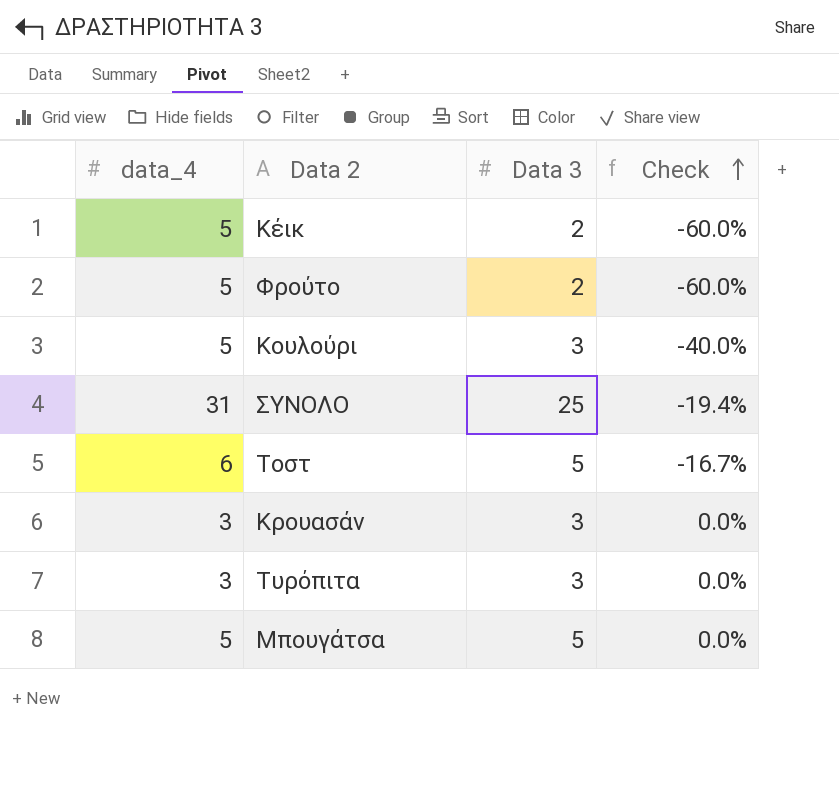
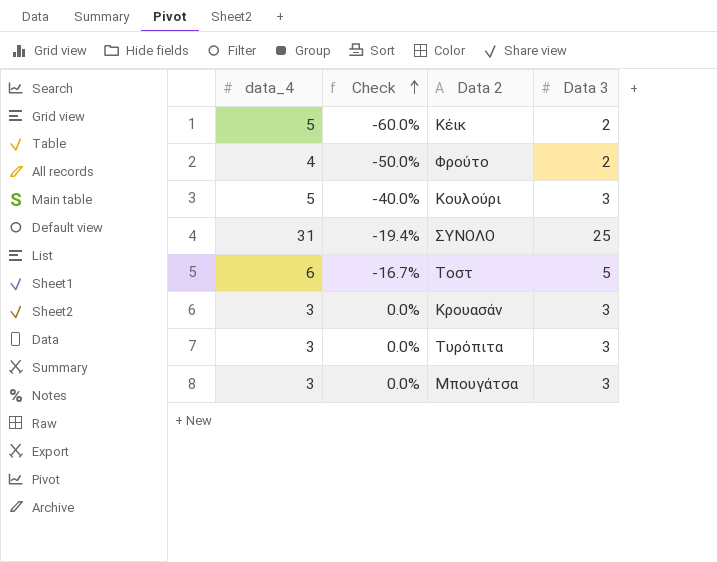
column Check | position: 4 -> 2
Φρούτο | data_4: 5 -> 4
Φρούτο | Check: -60.0% -> -50.0%
Μπουγάτσα | data_4: 5 -> 3
Μπουγάτσα | Data 3: 5 -> 3

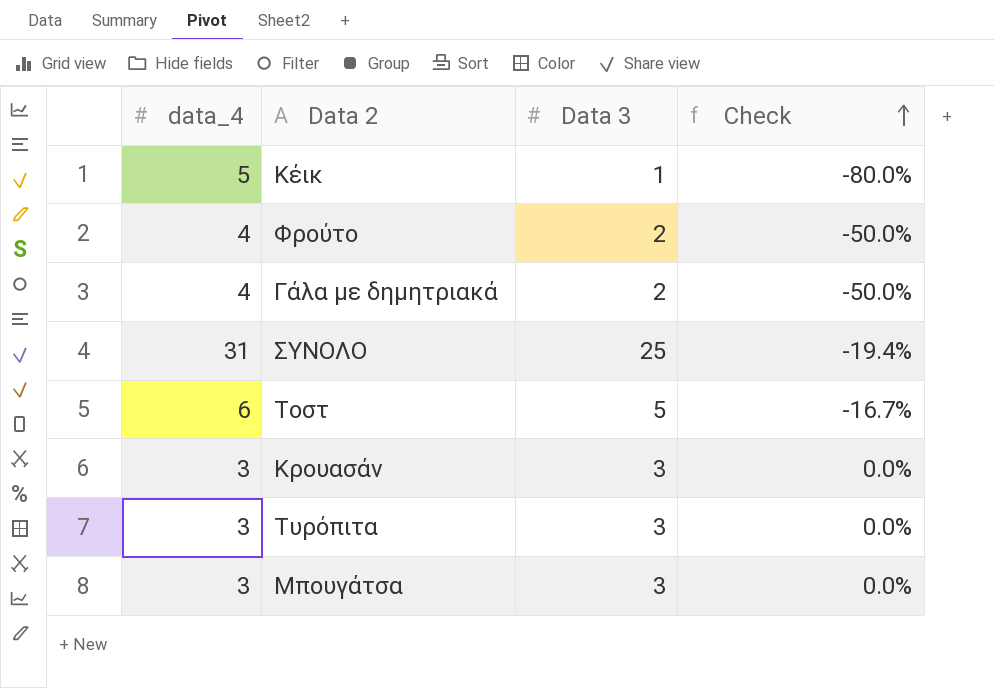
column Check | position: 2 -> 4
row Κουλούρι: 5 | -40.0% | 3 -> none
Κέικ | Data 3: 2 -> 1
Κέικ | Check: -60.0% -> -80.0%
row Γάλα με δημητριακά: none -> 4 | 2 | -50.0%

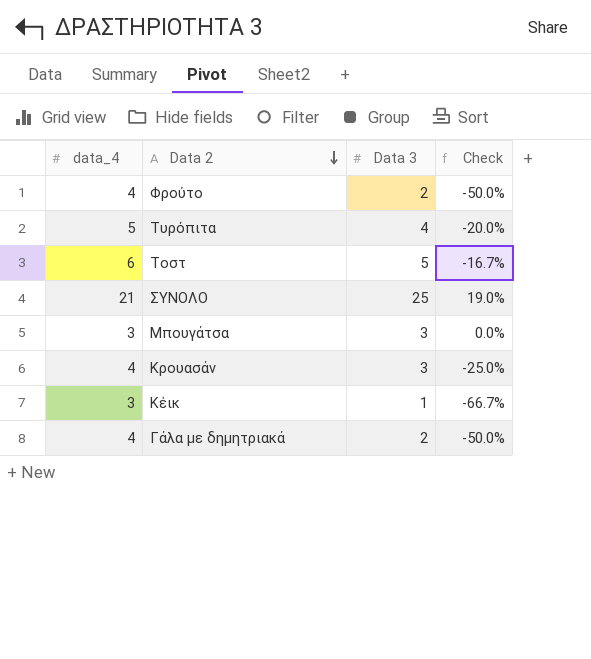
row order: Check ascending -> Data 2 descending
Τυρόπιτα | data_4: 3 -> 5
Τυρόπιτα | Data 3: 3 -> 4
Τυρόπιτα | Check: 0.0% -> -20.0%
ΣΥΝΟΛΟ | data_4: 31 -> 21
ΣΥΝΟΛΟ | Check: -19.4% -> 19.0%
Κρουασάν | data_4: 3 -> 4
Κρουασάν | Check: 0.0% -> -25.0%
Κέικ | data_4: 5 -> 3
Κέικ | Check: -80.0% -> -66.7%

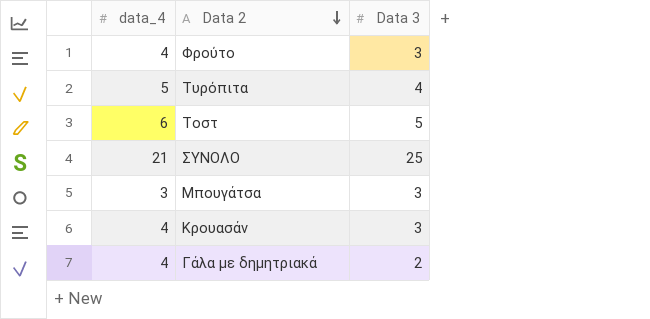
column Check | formula: ([Data 3] - [data_4]) / [data_4] -> none
row Κέικ: 3 | 1 | -66.7% -> none
Φρούτο | Data 3: 2 -> 3

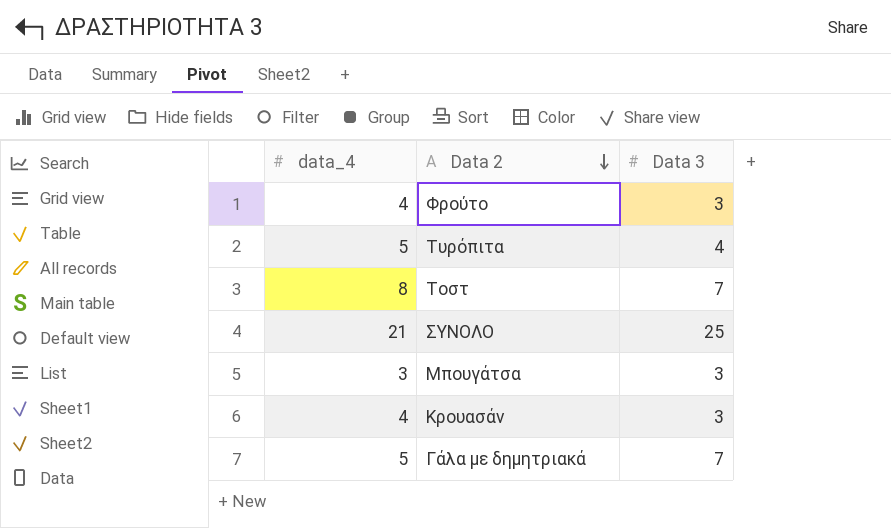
Τοστ | data_4: 6 -> 8
Τοστ | Data 3: 5 -> 7
Γάλα με δημητριακά | data_4: 4 -> 5
Γάλα με δημητριακά | Data 3: 2 -> 7

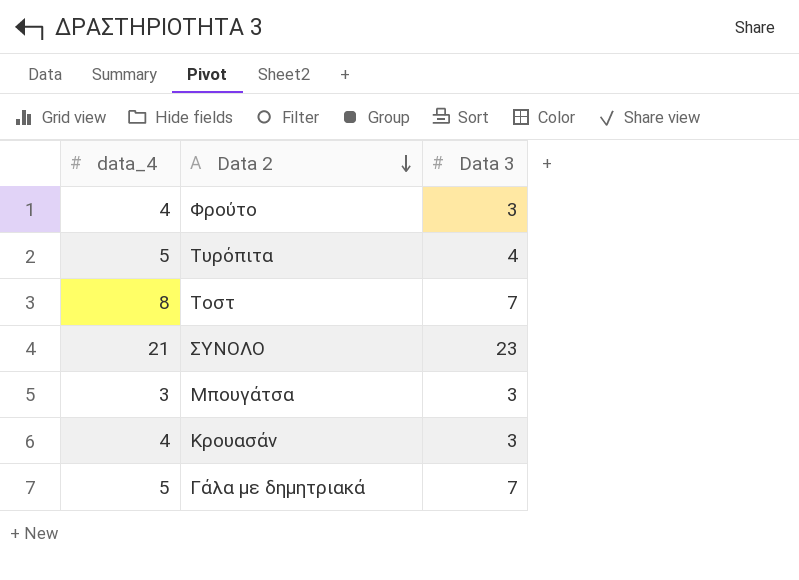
ΣΥΝΟΛΟ | Data 3: 25 -> 23

